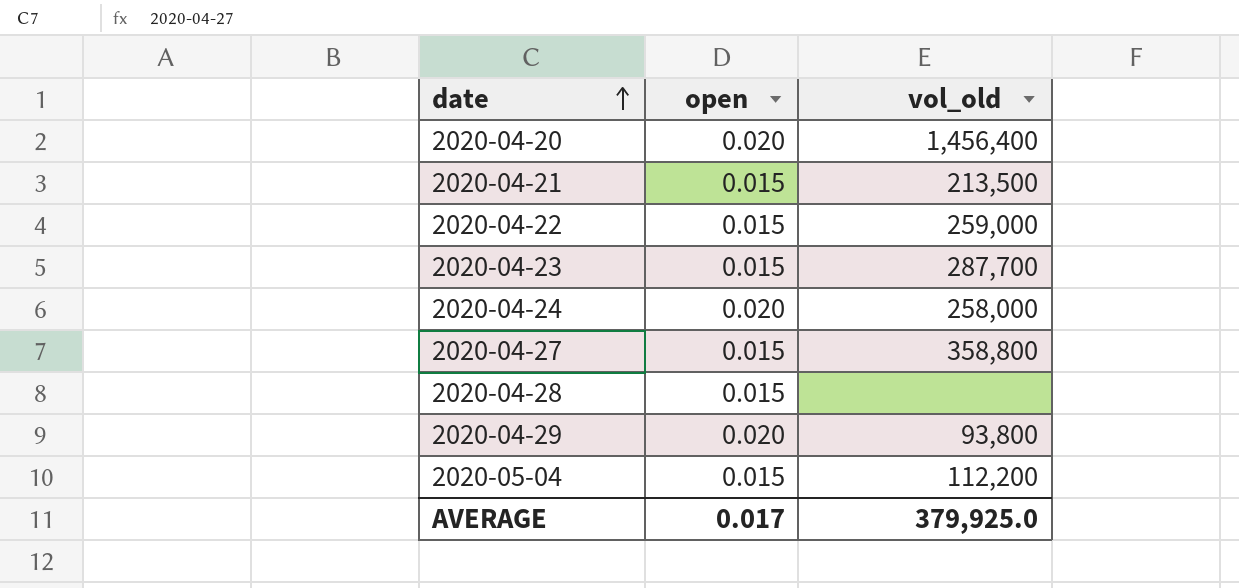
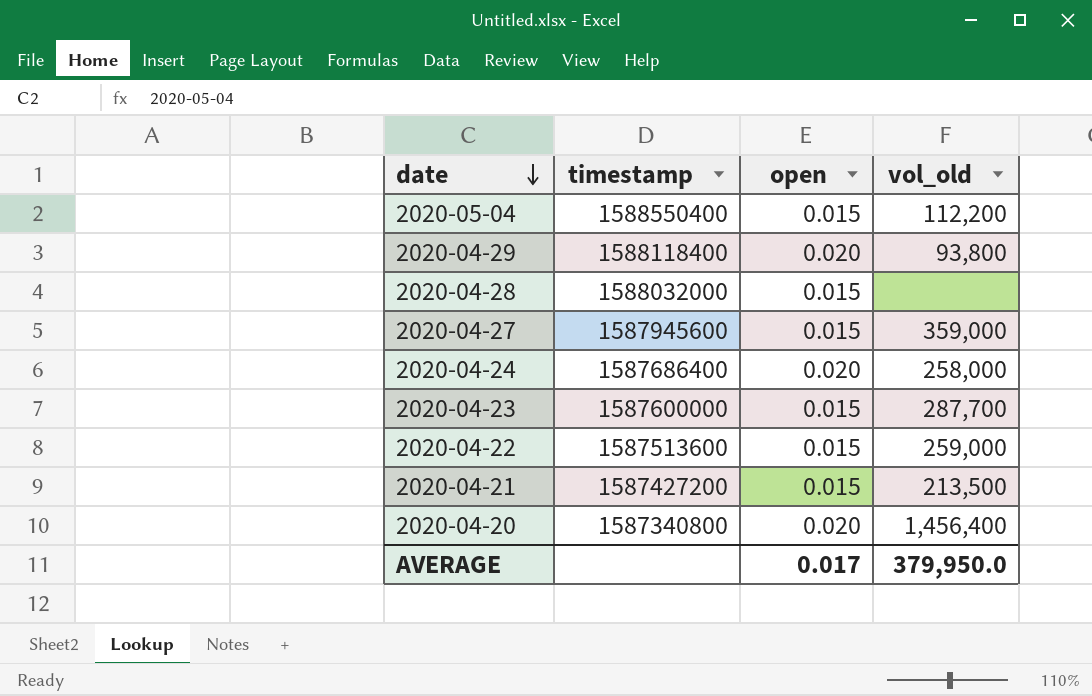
row order: date ascending -> date descending
column timestamp | position: none -> 2
2020-04-27 | vol_old: 358,800 -> 359,000
AVERAGE | vol_old: 379,925.0 -> 379,950.0

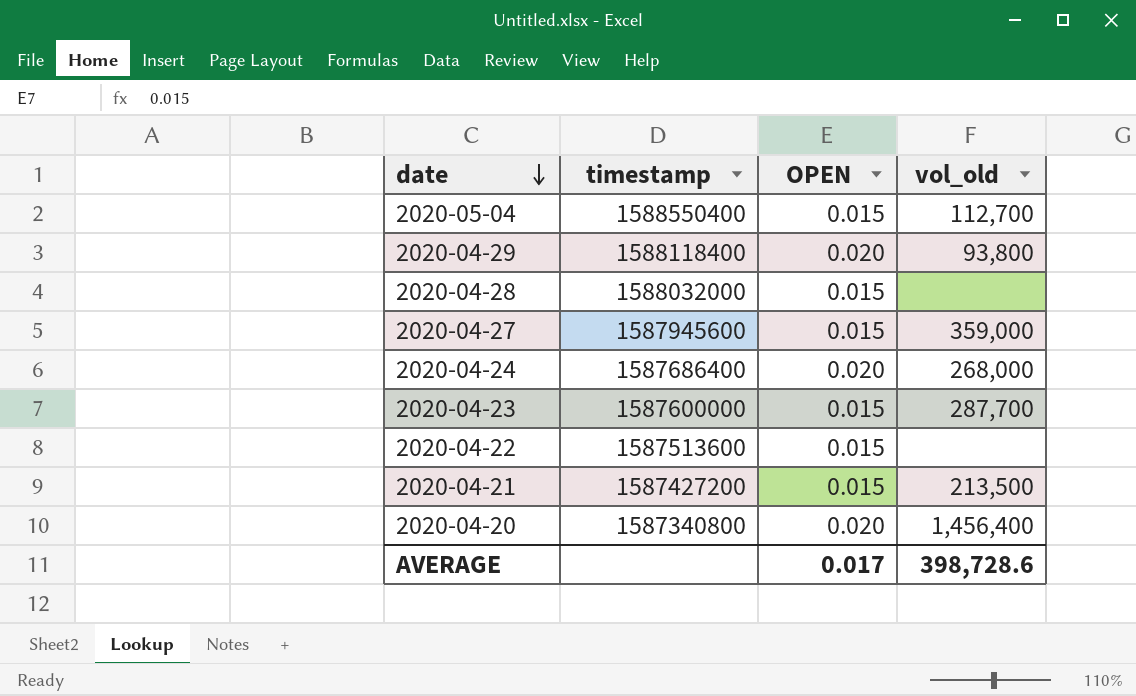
column name: open -> OPEN
2020-05-04 | vol_old: 112,200 -> 112,700
2020-04-24 | vol_old: 258,000 -> 268,000
2020-04-22 | vol_old: 259,000 -> none
AVERAGE | vol_old: 379,950.0 -> 398,728.6

